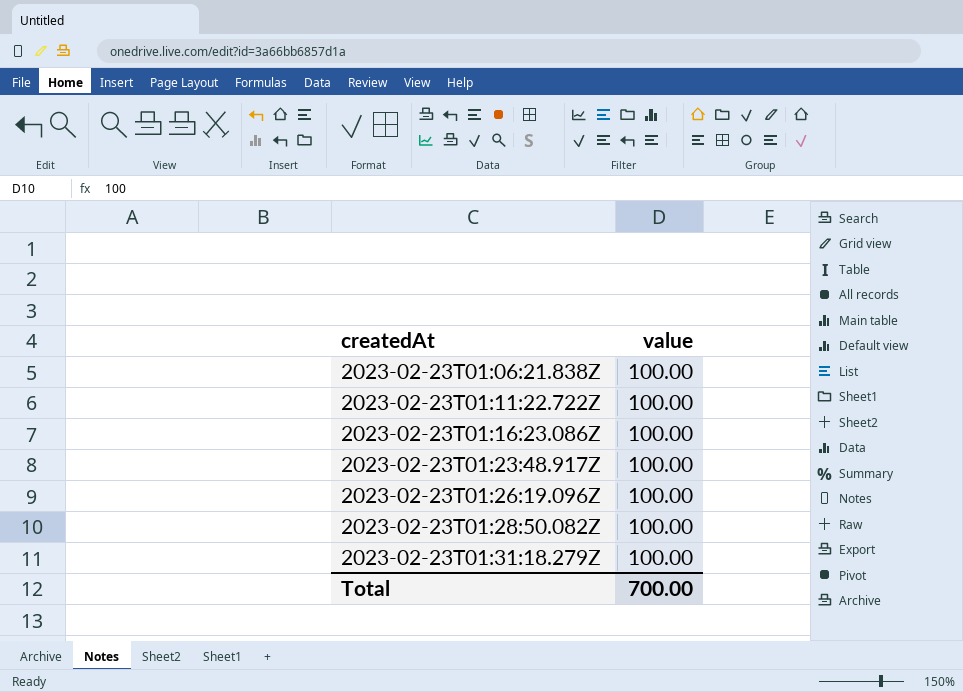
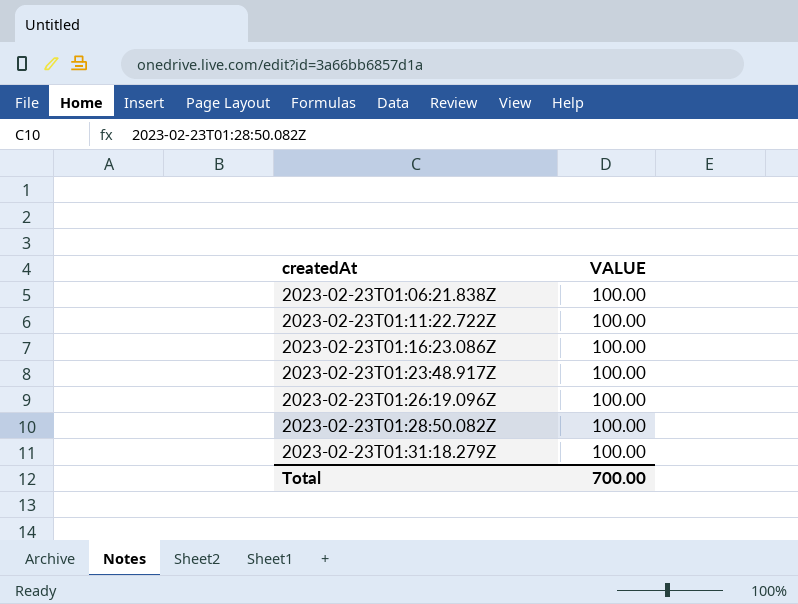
column name: value -> VALUE

